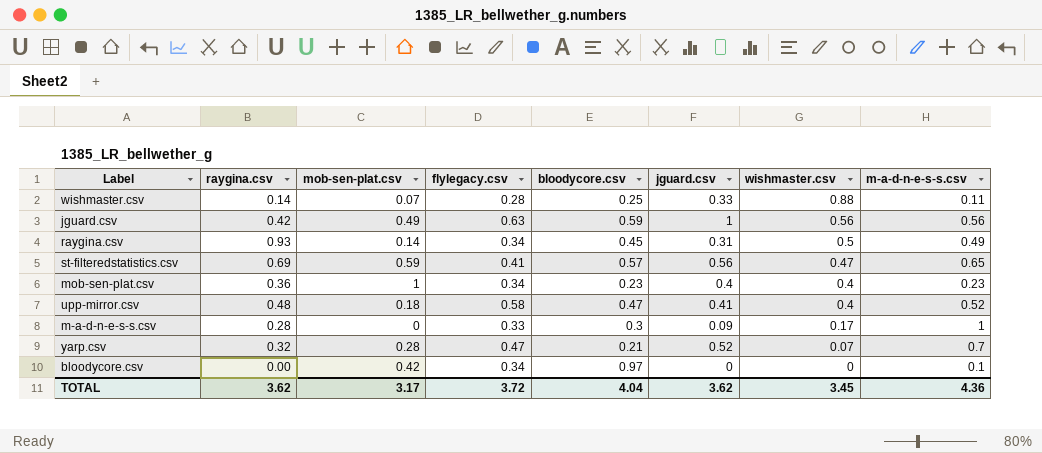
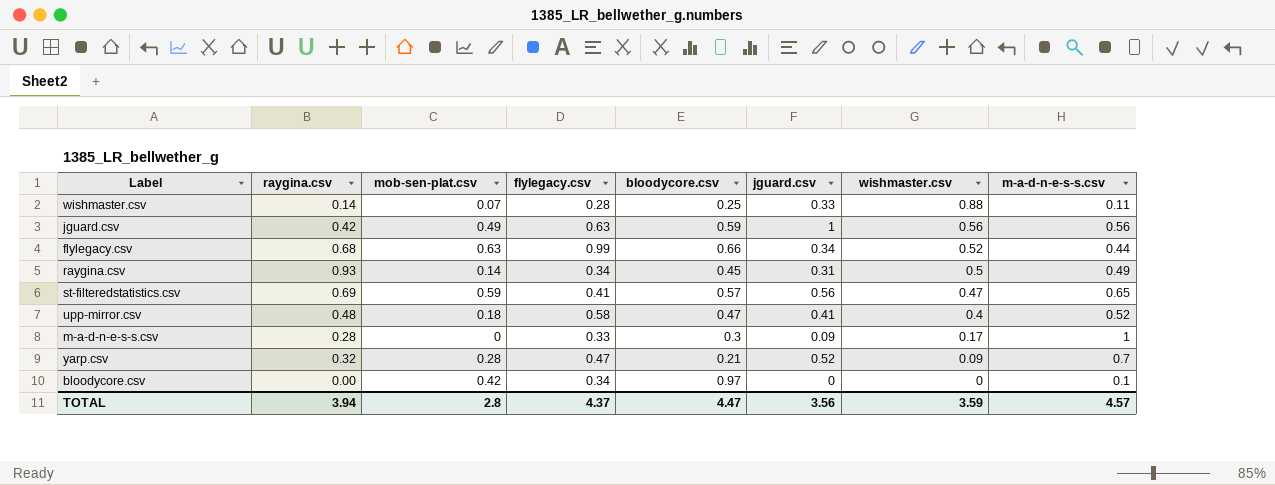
row mob-sen-plat.csv: 0.36 | 1 | 0.34 | 0.23 | 0.4 | 0.4 | 0.23 -> none
row flylegacy.csv: none -> 0.68 | 0.63 | 0.99 | 0.66 | 0.34 | 0.52 | 0.44
yarp.csv | wishmaster.csv: 0.07 -> 0.09
TOTAL | raygina.csv: 3.62 -> 3.94
TOTAL | mob-sen-plat.csv: 3.17 -> 2.8
TOTAL | flylegacy.csv: 3.72 -> 4.37
TOTAL | bloodycore.csv: 4.04 -> 4.47
TOTAL | jguard.csv: 3.62 -> 3.56
TOTAL | wishmaster.csv: 3.45 -> 3.59
TOTAL | m-a-d-n-e-s-s.csv: 4.36 -> 4.57

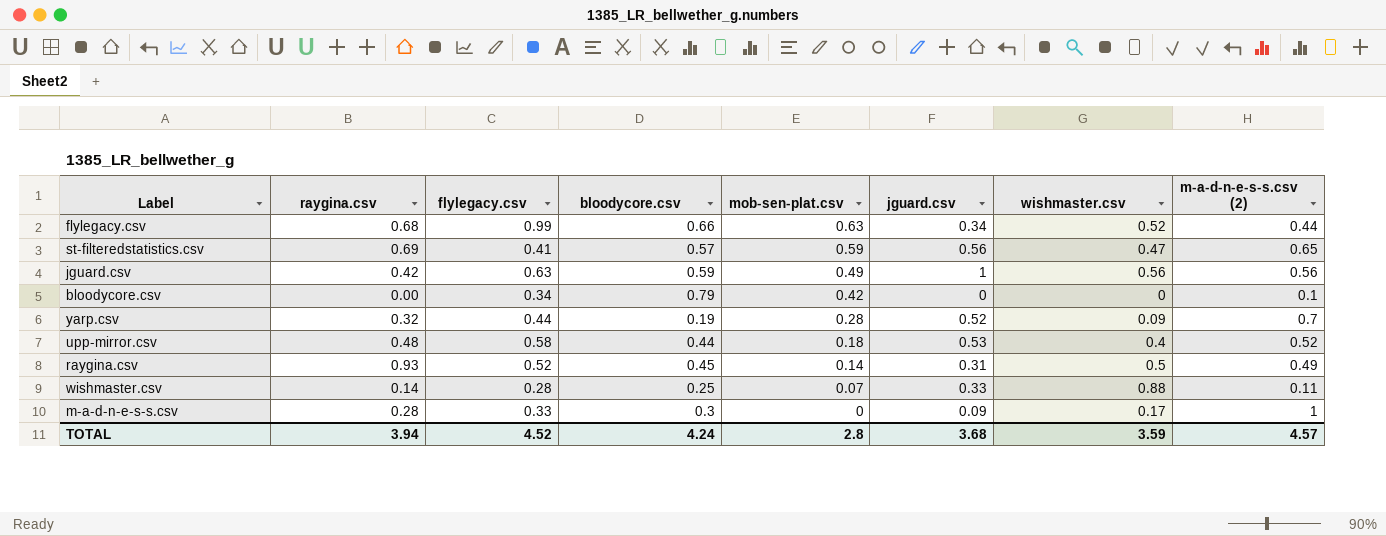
row order: wishmaster.csv descending -> mob-sen-plat.csv descending
column mob-sen-plat.csv | position: 3 -> 5
column name: m-a-d-n-e-s-s.csv -> m-a-d-n-e-s-s.csv (2)
bloodycore.csv | bloodycore.csv: 0.97 -> 0.79
yarp.csv | flylegacy.csv: 0.47 -> 0.44
yarp.csv | bloodycore.csv: 0.21 -> 0.19
upp-mirror.csv | bloodycore.csv: 0.47 -> 0.44
upp-mirror.csv | jguard.csv: 0.41 -> 0.53
raygina.csv | flylegacy.csv: 0.34 -> 0.52
TOTAL | flylegacy.csv: 4.37 -> 4.52
TOTAL | bloodycore.csv: 4.47 -> 4.24
TOTAL | jguard.csv: 3.56 -> 3.68

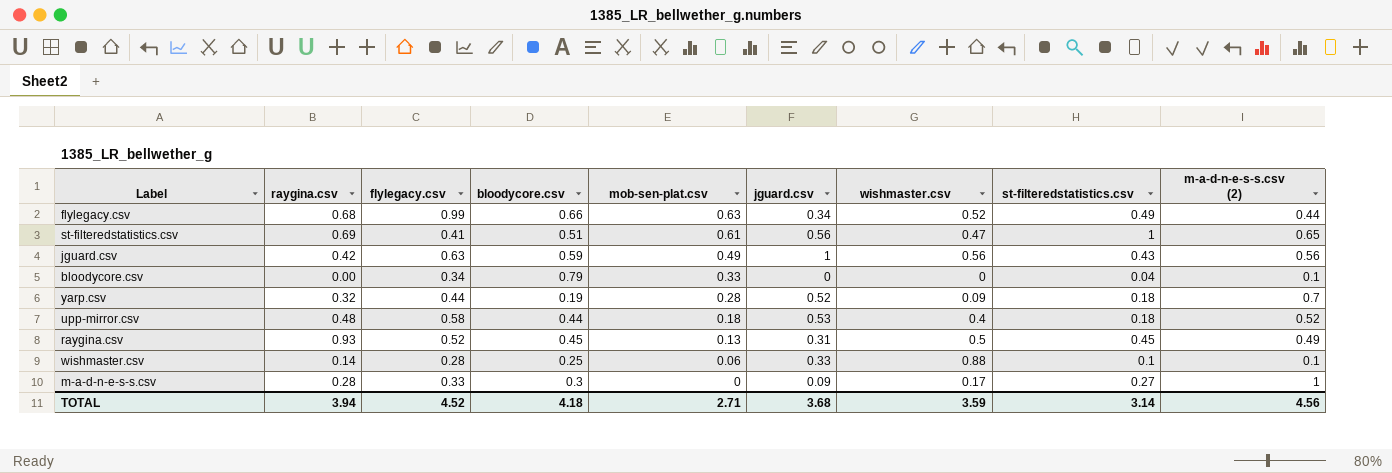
column st-filteredstatistics.csv | position: none -> 8
st-filteredstatistics.csv | bloodycore.csv: 0.57 -> 0.51
st-filteredstatistics.csv | mob-sen-plat.csv: 0.59 -> 0.61
bloodycore.csv | mob-sen-plat.csv: 0.42 -> 0.33
raygina.csv | mob-sen-plat.csv: 0.14 -> 0.13
wishmaster.csv | mob-sen-plat.csv: 0.07 -> 0.06
wishmaster.csv | m-a-d-n-e-s-s.csv (2): 0.11 -> 0.1
TOTAL | bloodycore.csv: 4.24 -> 4.18
TOTAL | mob-sen-plat.csv: 2.8 -> 2.71
TOTAL | m-a-d-n-e-s-s.csv (2): 4.57 -> 4.56

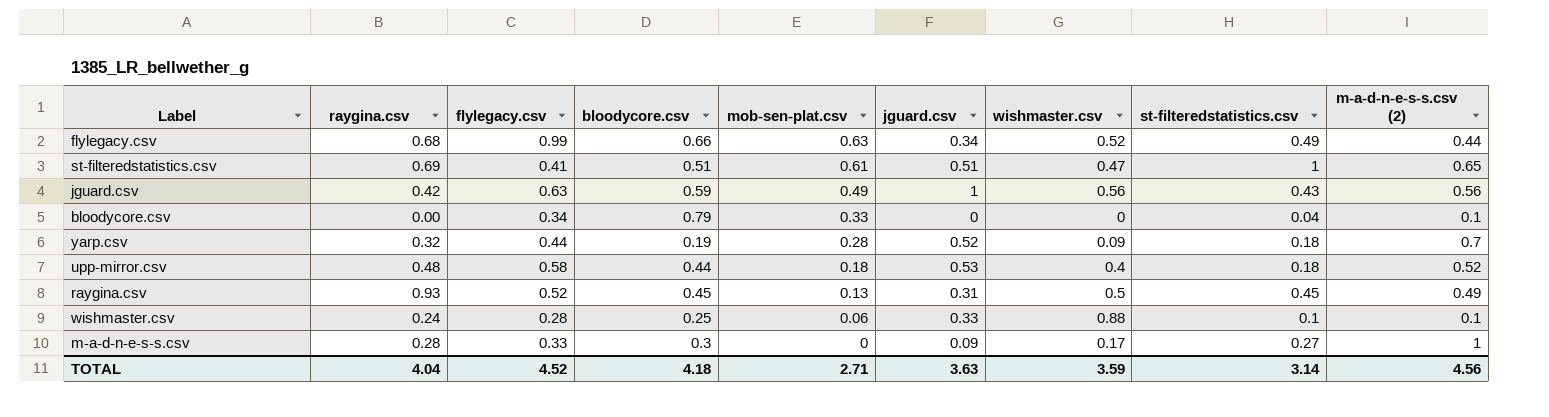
st-filteredstatistics.csv | jguard.csv: 0.56 -> 0.51
wishmaster.csv | raygina.csv: 0.14 -> 0.24
TOTAL | raygina.csv: 3.94 -> 4.04
TOTAL | jguard.csv: 3.68 -> 3.63

